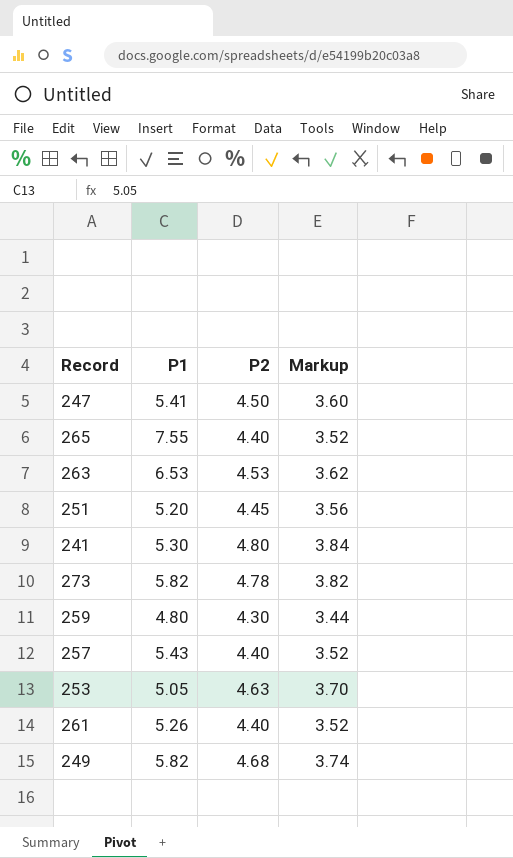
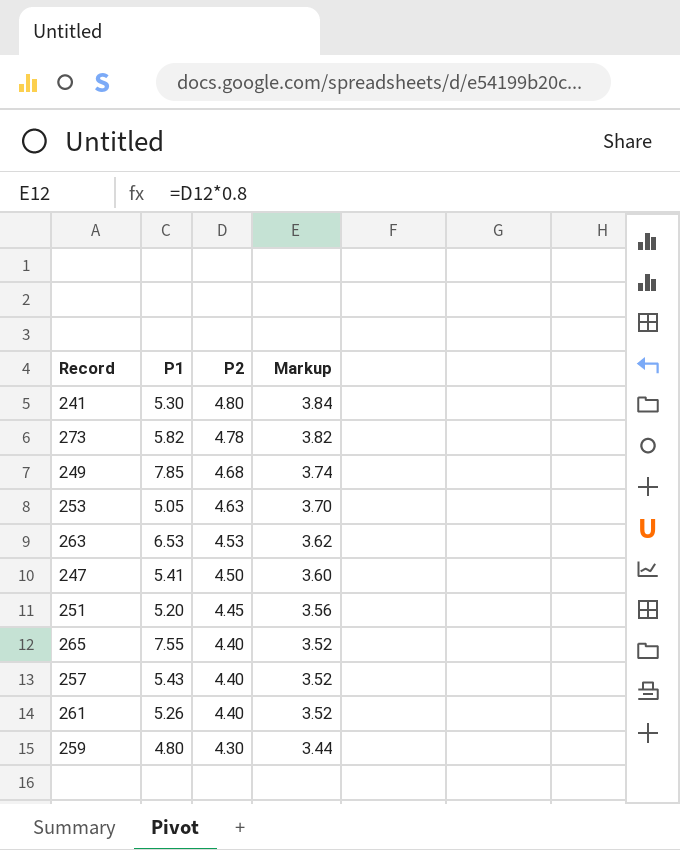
row order: none -> P2 descending
249 | P1: 5.82 -> 7.85

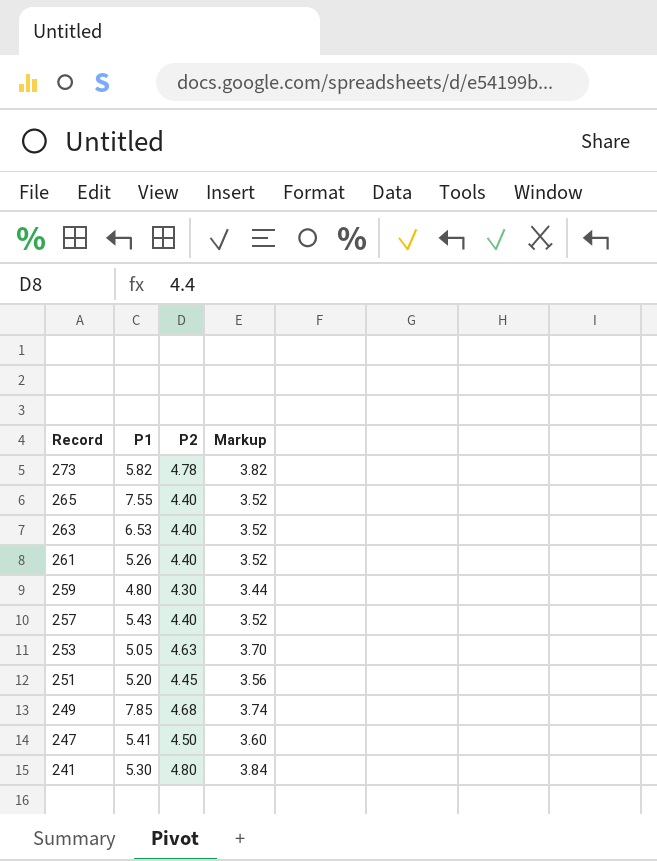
row order: P2 descending -> Record descending
263 | P2: 4.53 -> 4.40
263 | Markup: 3.62 -> 3.52

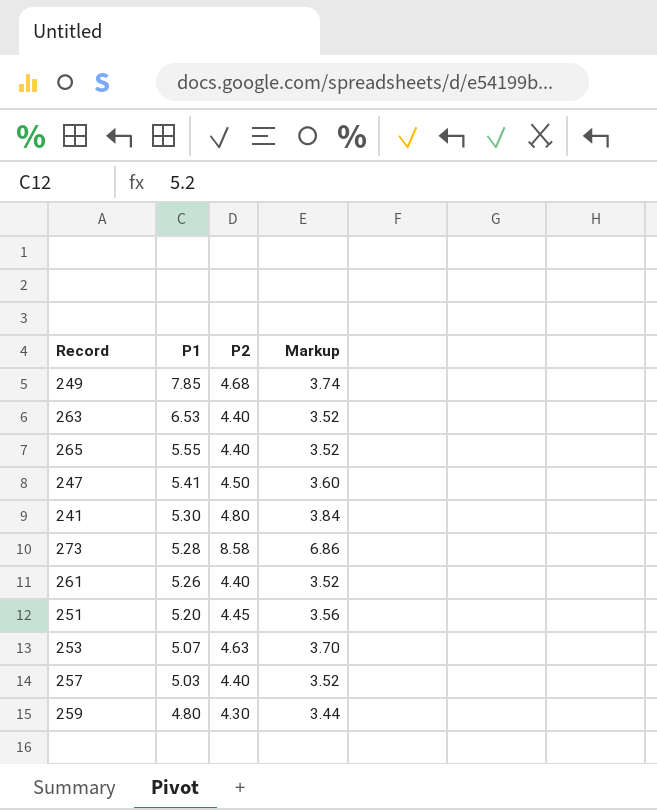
row order: Record descending -> P1 descending
265 | P1: 7.55 -> 5.55
273 | P1: 5.82 -> 5.28
273 | P2: 4.78 -> 8.58
273 | Markup: 3.82 -> 6.86
253 | P1: 5.05 -> 5.07
257 | P1: 5.43 -> 5.03

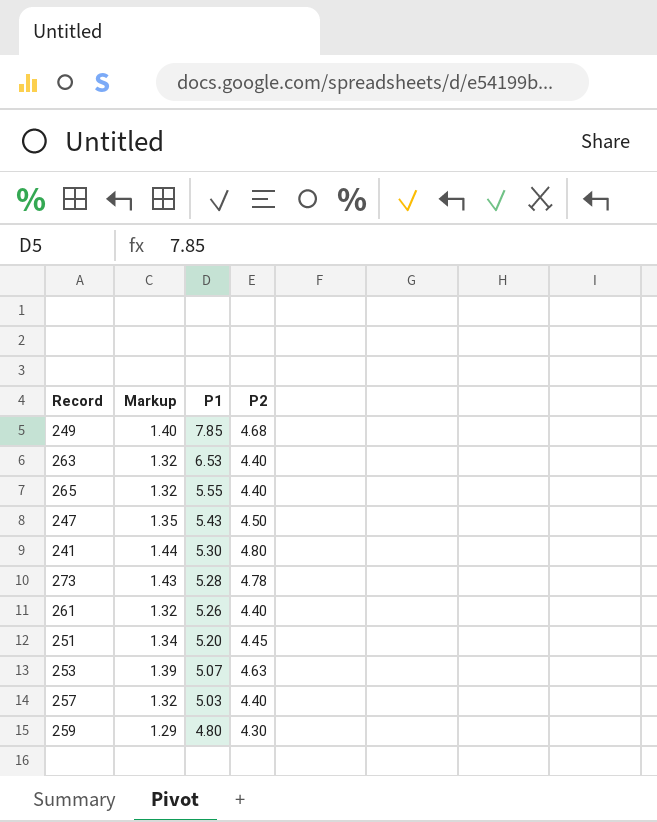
column Markup | formula: [P2] * 0.8 -> [P2] * 0.3
column Markup | position: 4 -> 2
247 | P1: 5.41 -> 5.43
273 | P2: 8.58 -> 4.78

